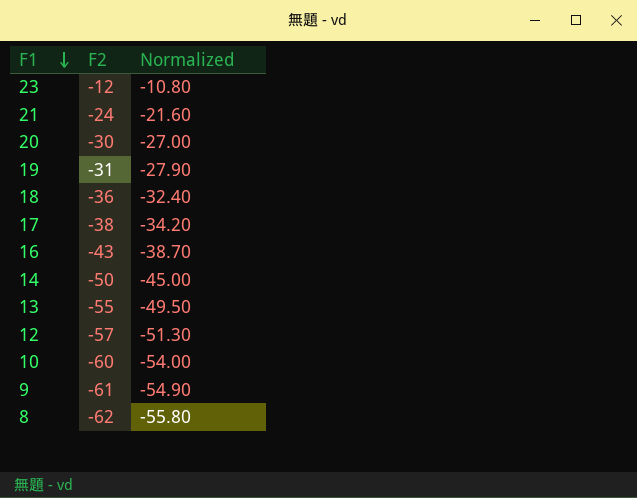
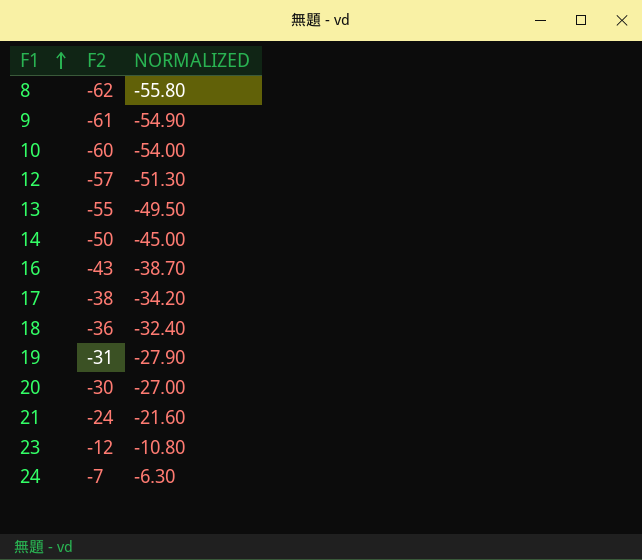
row order: F1 descending -> F1 ascending
column name: Normalized -> NORMALIZED
row 24: none -> -7 | -6.30

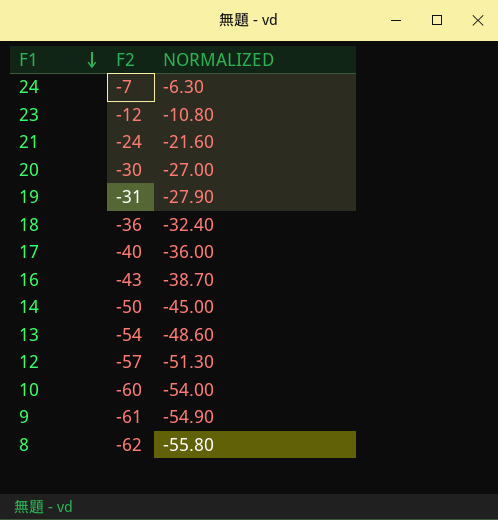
row order: F1 ascending -> F1 descending
17 | F2: -38 -> -40
17 | NORMALIZED: -34.20 -> -36.00
13 | F2: -55 -> -54
13 | NORMALIZED: -49.50 -> -48.60

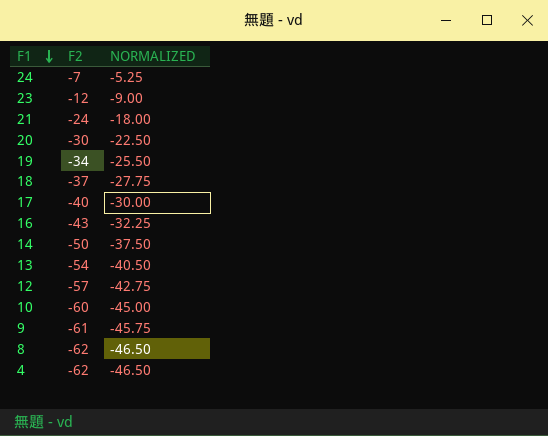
column NORMALIZED | formula: [F2] * 0.9 -> [F2] * 0.75
19 | F2: -31 -> -34
18 | F2: -36 -> -37
row 4: none -> -62 | -46.50

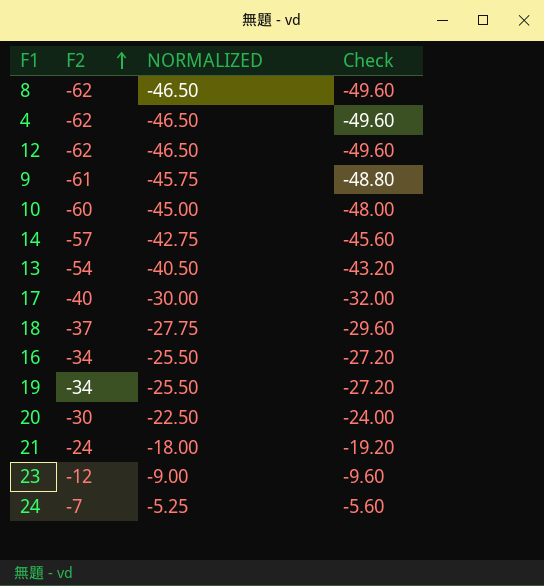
row order: F1 descending -> F2 ascending
column Check | formula: none -> [F2] * 0.8
12 | F2: -57 -> -62
12 | NORMALIZED: -42.75 -> -46.50
14 | F2: -50 -> -57
14 | NORMALIZED: -37.50 -> -42.75
16 | F2: -43 -> -34
16 | NORMALIZED: -32.25 -> -25.50

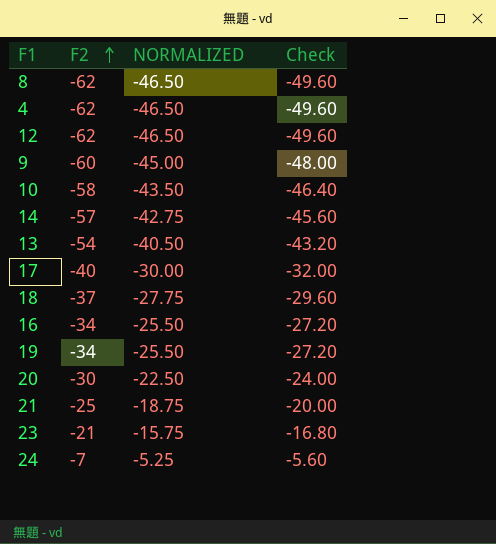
9 | F2: -61 -> -60
9 | NORMALIZED: -45.75 -> -45.00
9 | Check: -48.80 -> -48.00
10 | F2: -60 -> -58
10 | NORMALIZED: -45.00 -> -43.50
10 | Check: -48.00 -> -46.40
21 | F2: -24 -> -25
21 | NORMALIZED: -18.00 -> -18.75
21 | Check: -19.20 -> -20.00
23 | F2: -12 -> -21
23 | NORMALIZED: -9.00 -> -15.75
23 | Check: -9.60 -> -16.80

